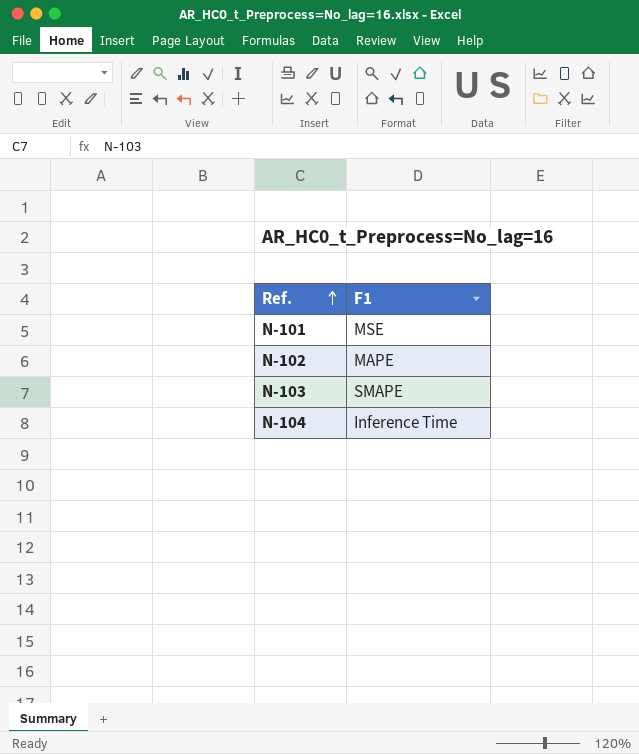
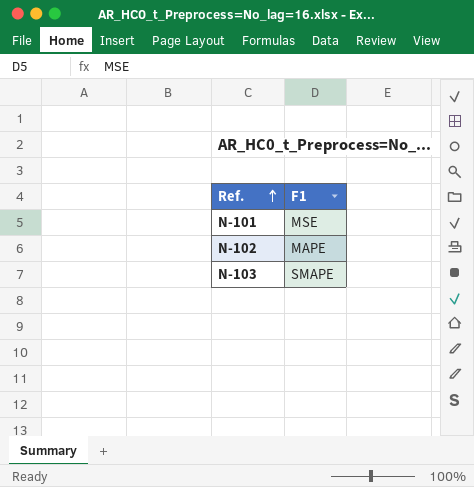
row N-104: Inference Time -> none

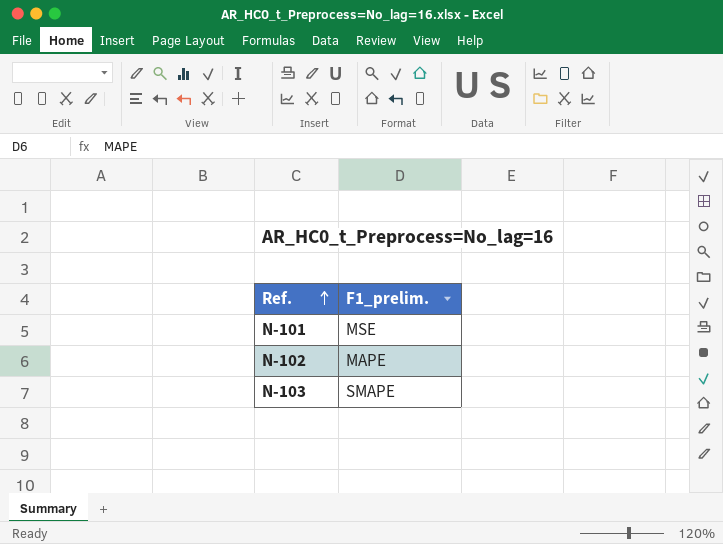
column name: F1 -> F1_prelim.

